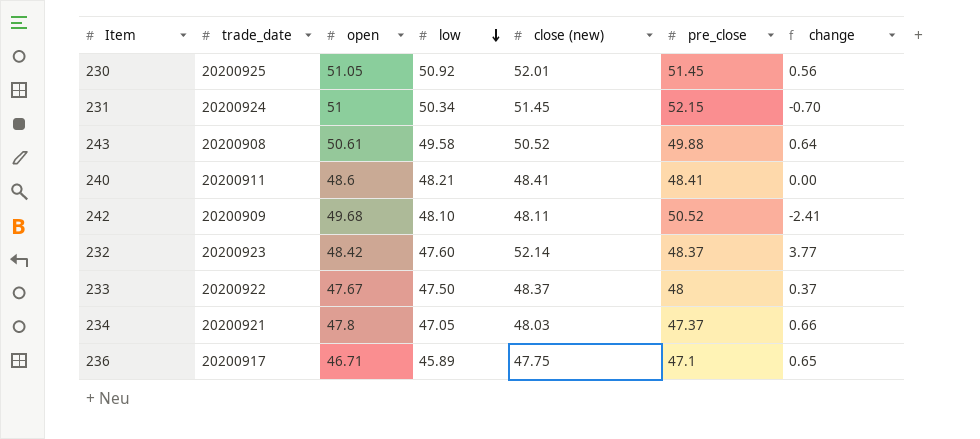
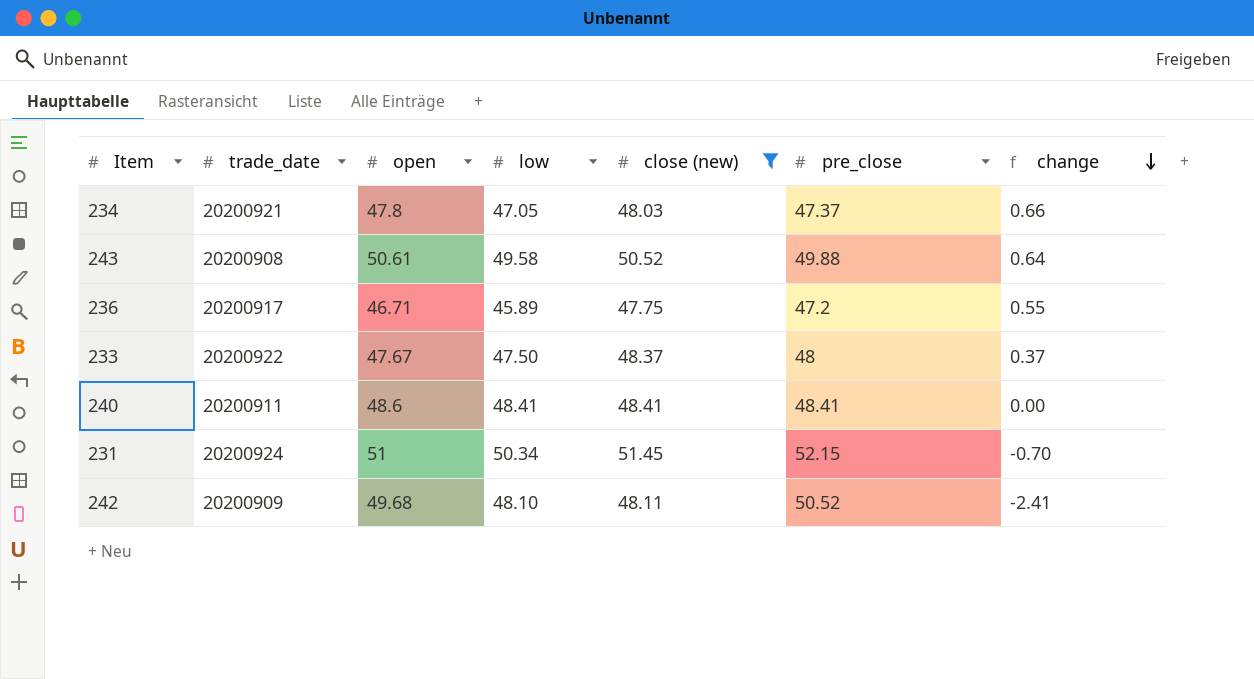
filter: none -> close (new) <= 51.45
row order: low descending -> change descending
236 | pre_close: 47.1 -> 47.2
236 | change: 0.65 -> 0.55
240 | low: 48.21 -> 48.41

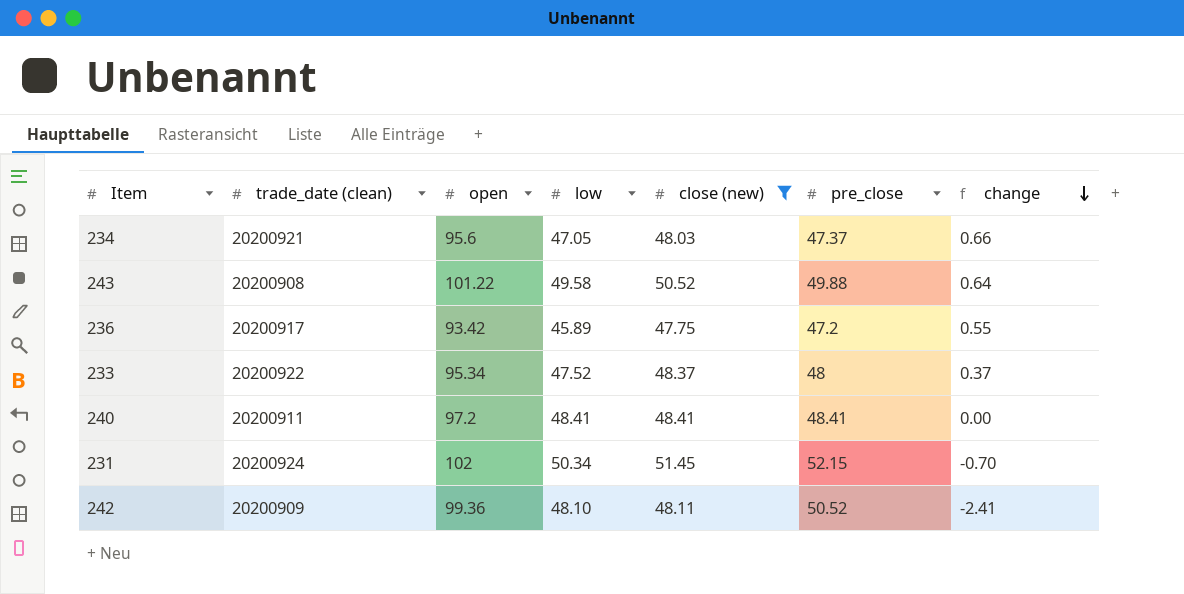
column name: trade_date -> trade_date (clean)
234 | open: 47.8 -> 95.6
243 | open: 50.61 -> 101.22
236 | open: 46.71 -> 93.42
233 | open: 47.67 -> 95.34
233 | low: 47.50 -> 47.52
240 | open: 48.6 -> 97.2
231 | open: 51 -> 102
242 | open: 49.68 -> 99.36

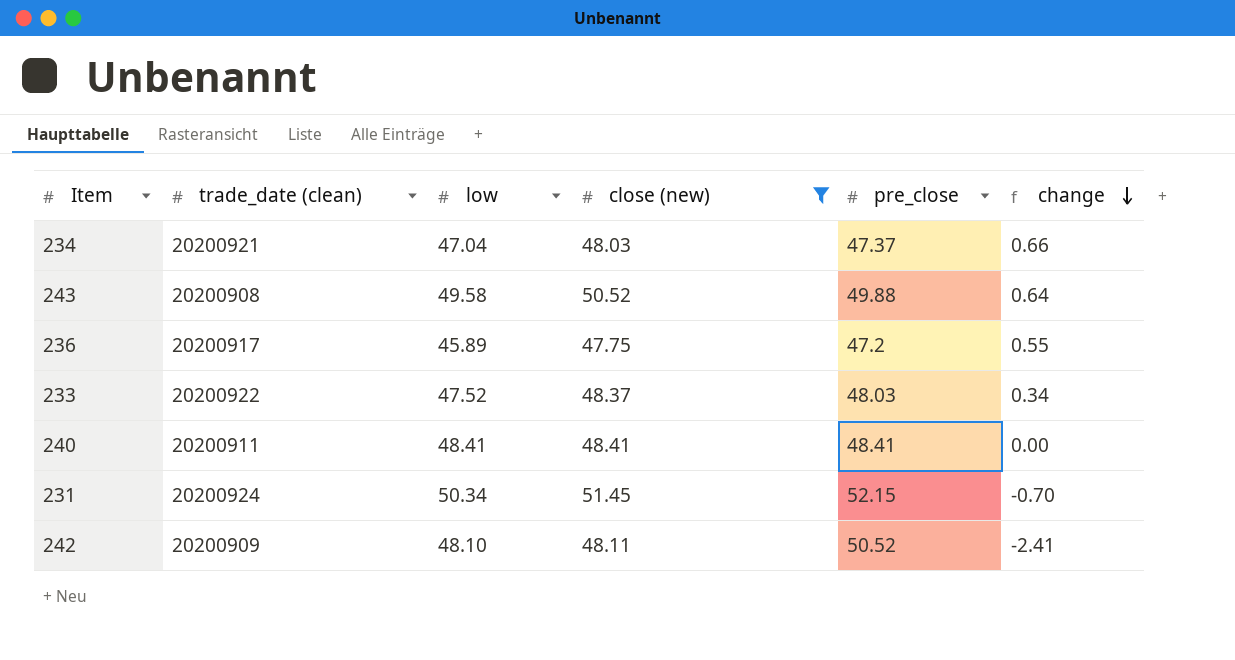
column open | position: 3 -> none
234 | low: 47.05 -> 47.04
233 | pre_close: 48 -> 48.03
233 | change: 0.37 -> 0.34

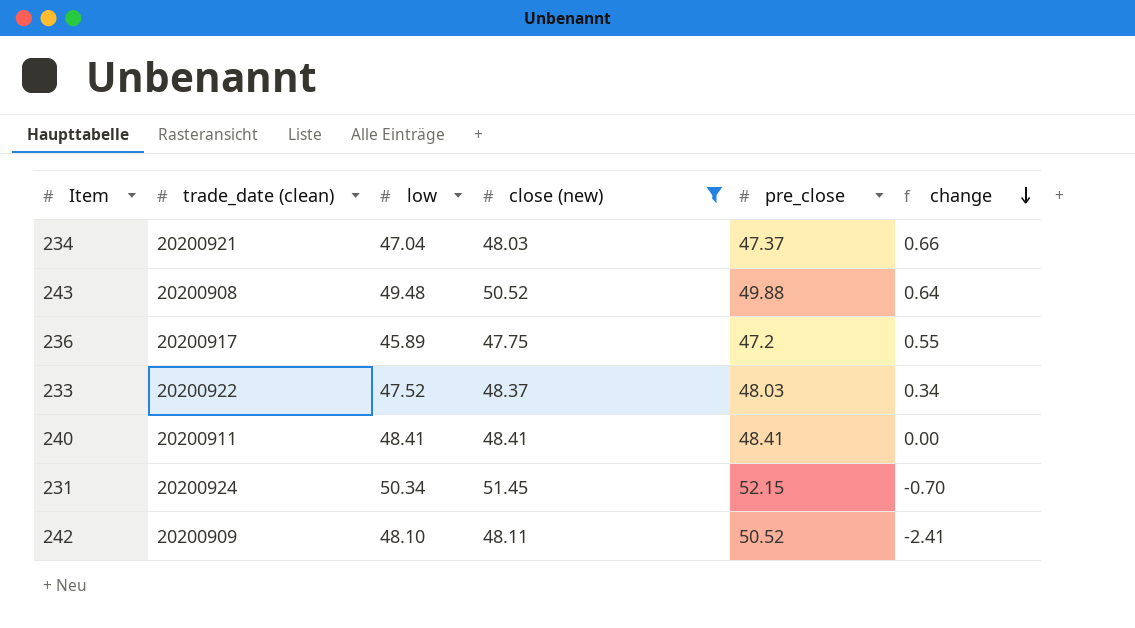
243 | low: 49.58 -> 49.48

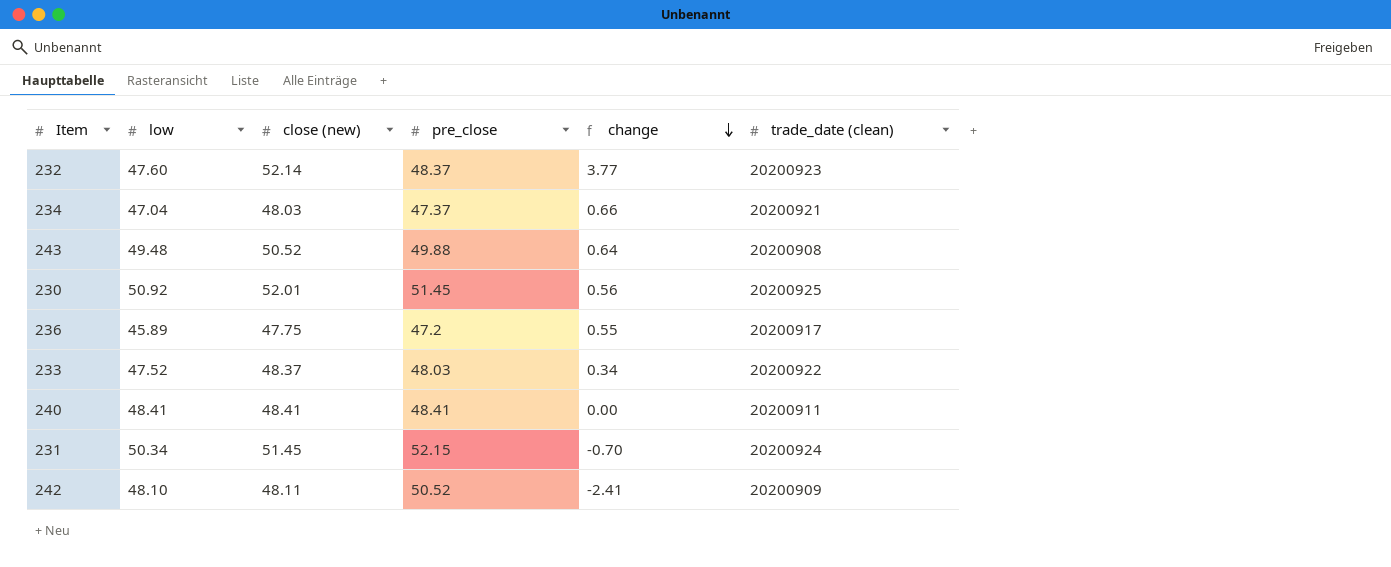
filter: close (new) <= 51.45 -> none
column trade_date (clean) | position: 2 -> 6

